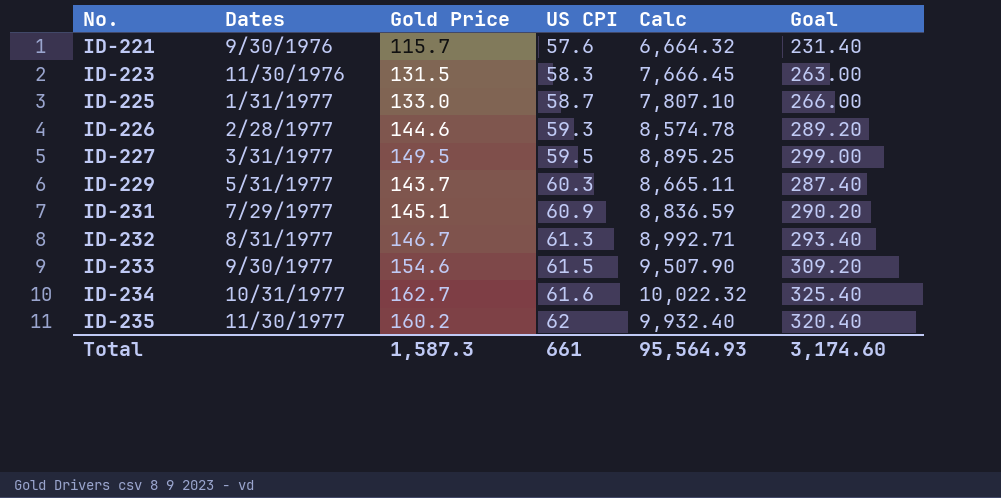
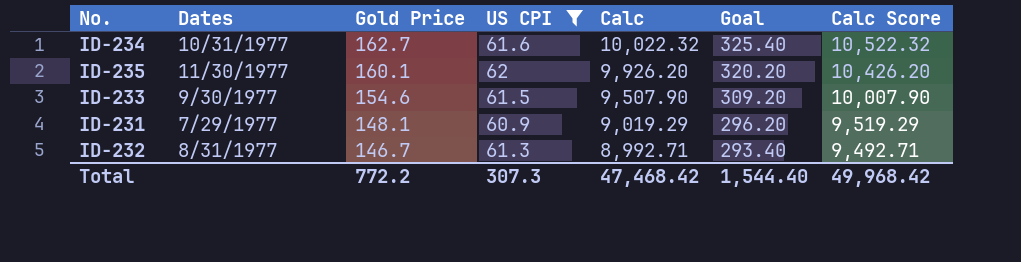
filter: none -> US CPI >= 60.9
row order: No. ascending -> Gold Price descending
column Calc Score | formula: none -> [Calc] + 500
ID-235 | Gold Price: 160.2 -> 160.1
ID-235 | Calc: 9,932.40 -> 9,926.20
ID-235 | Goal: 320.40 -> 320.20
ID-231 | Gold Price: 145.1 -> 148.1
ID-231 | Calc: 8,836.59 -> 9,019.29
ID-231 | Goal: 290.20 -> 296.20
Total | Gold Price: 1,587.3 -> 772.2
Total | US CPI: 661 -> 307.3
Total | Calc: 95,564.93 -> 47,468.42
Total | Goal: 3,174.60 -> 1,544.40

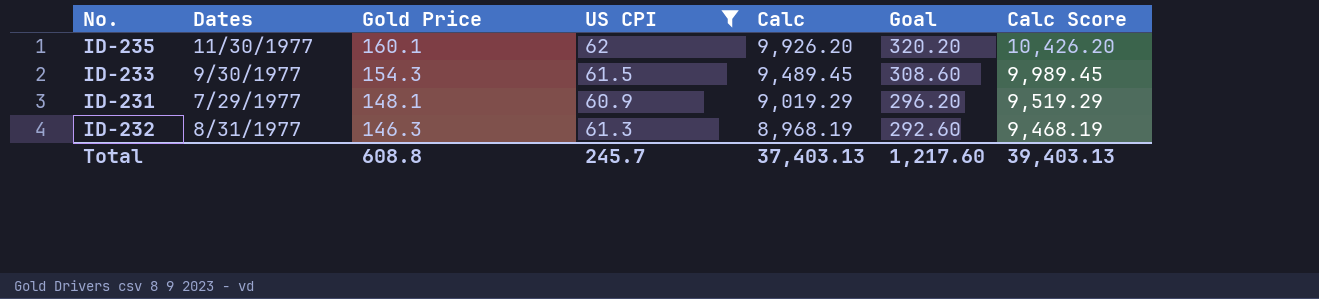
row ID-234: 10/31/1977 | 162.7 | 61.6 | 10,022.32 | 325.40 | 10,522.32 -> none
ID-233 | Gold Price: 154.6 -> 154.3
ID-233 | Calc: 9,507.90 -> 9,489.45
ID-233 | Goal: 309.20 -> 308.60
ID-233 | Calc Score: 10,007.90 -> 9,989.45
ID-232 | Gold Price: 146.7 -> 146.3
ID-232 | Calc: 8,992.71 -> 8,968.19
ID-232 | Goal: 293.40 -> 292.60
ID-232 | Calc Score: 9,492.71 -> 9,468.19
Total | Gold Price: 772.2 -> 608.8
Total | US CPI: 307.3 -> 245.7
Total | Calc: 47,468.42 -> 37,403.13
Total | Goal: 1,544.40 -> 1,217.60
Total | Calc Score: 49,968.42 -> 39,403.13

